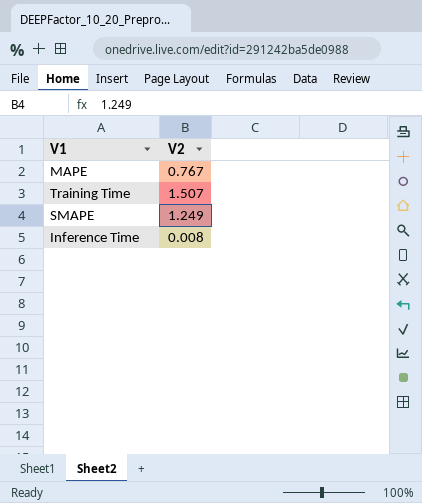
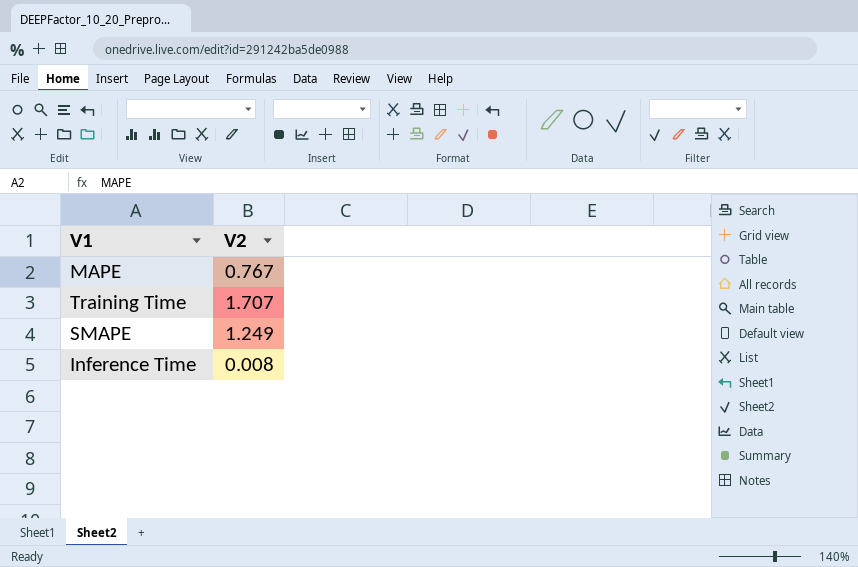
Training Time | V2: 1.507 -> 1.707

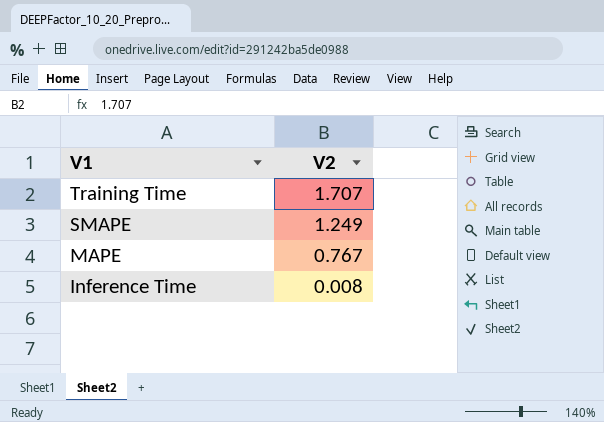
row order: none -> V1 descending

